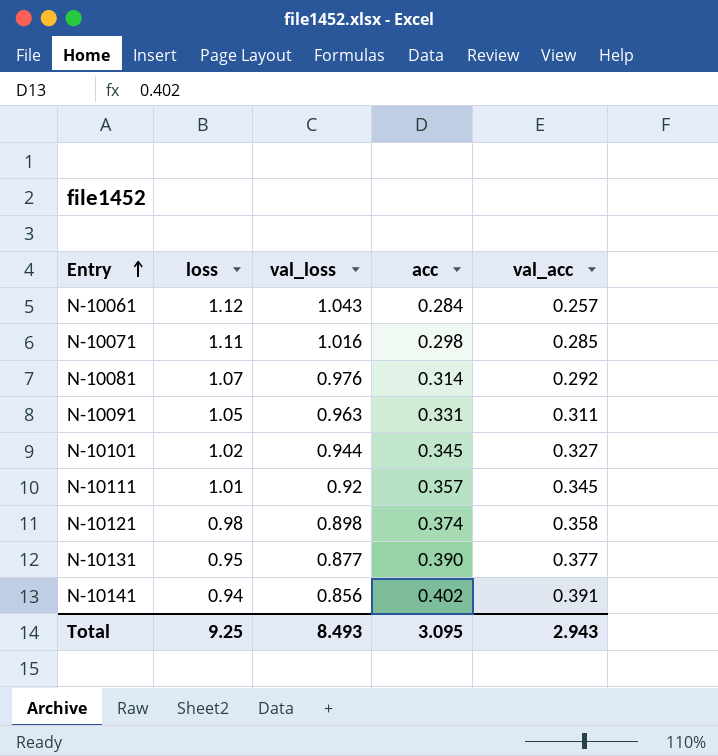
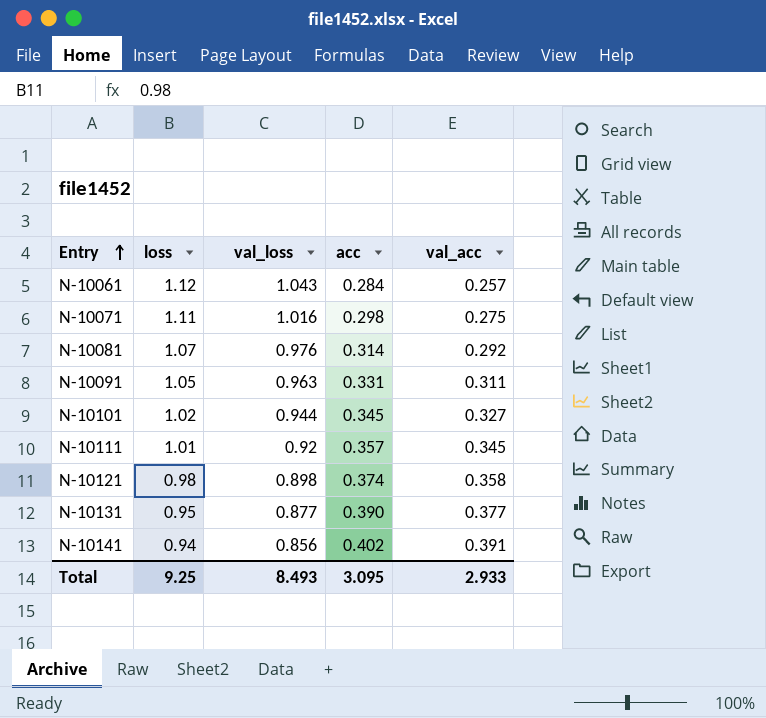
N-10071 | val_acc: 0.285 -> 0.275
Total | val_acc: 2.943 -> 2.933

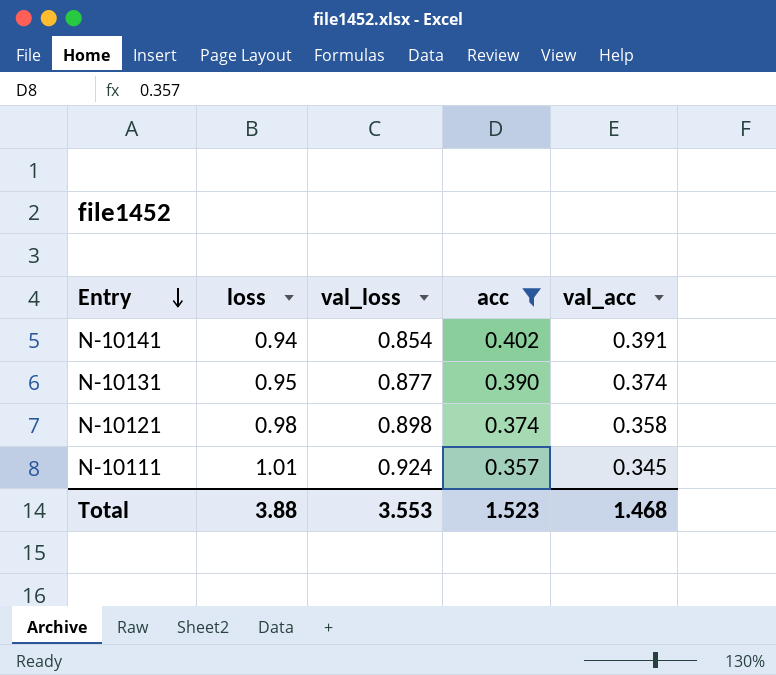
filter: none -> acc >= 0.357
row order: Entry ascending -> Entry descending
N-10141 | val_loss: 0.856 -> 0.854
N-10131 | val_acc: 0.377 -> 0.374
N-10111 | val_loss: 0.92 -> 0.924
Total | loss: 9.25 -> 3.88
Total | val_loss: 8.493 -> 3.553
Total | acc: 3.095 -> 1.523
Total | val_acc: 2.933 -> 1.468

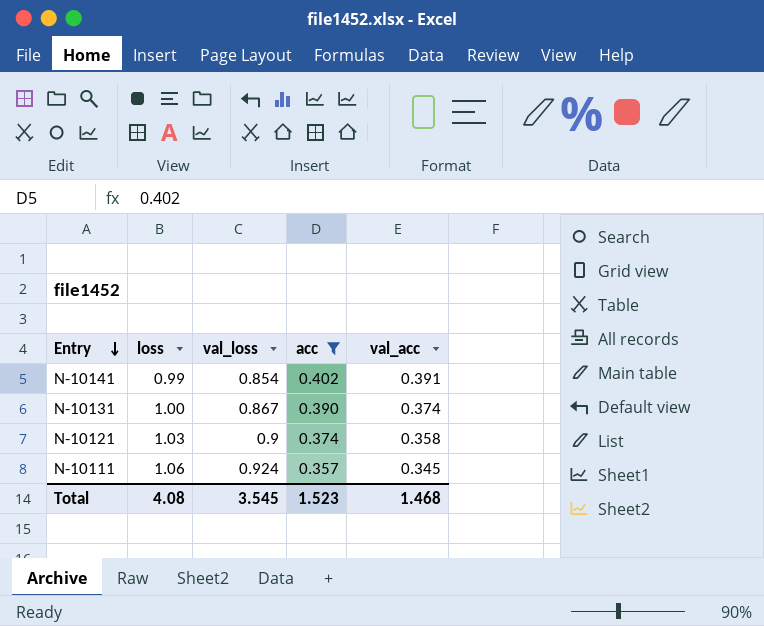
N-10141 | loss: 0.94 -> 0.99
N-10131 | loss: 0.95 -> 1.00
N-10131 | val_loss: 0.877 -> 0.867
N-10121 | loss: 0.98 -> 1.03
N-10121 | val_loss: 0.898 -> 0.9
N-10111 | loss: 1.01 -> 1.06
Total | loss: 3.88 -> 4.08
Total | val_loss: 3.553 -> 3.545

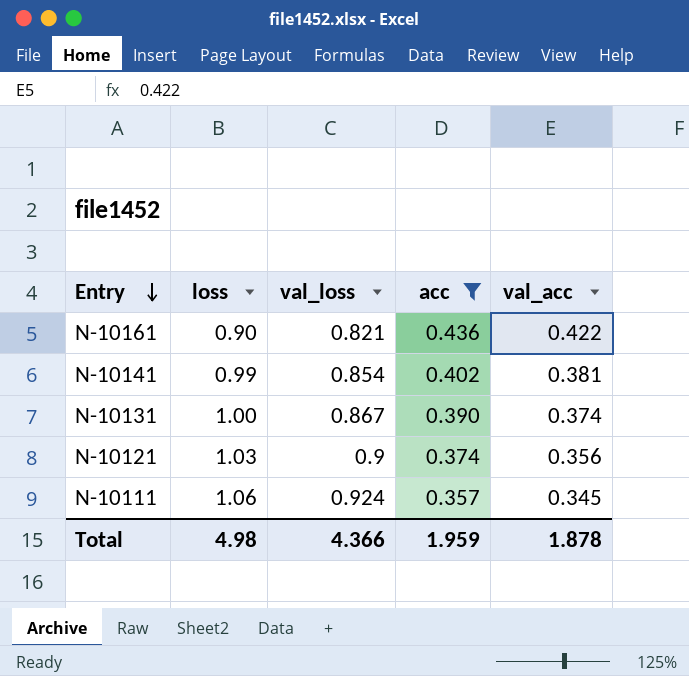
row N-10161: none -> 0.90 | 0.821 | 0.436 | 0.422
N-10141 | val_acc: 0.391 -> 0.381
N-10121 | val_acc: 0.358 -> 0.356
Total | loss: 4.08 -> 4.98
Total | val_loss: 3.545 -> 4.366
Total | acc: 1.523 -> 1.959
Total | val_acc: 1.468 -> 1.878

